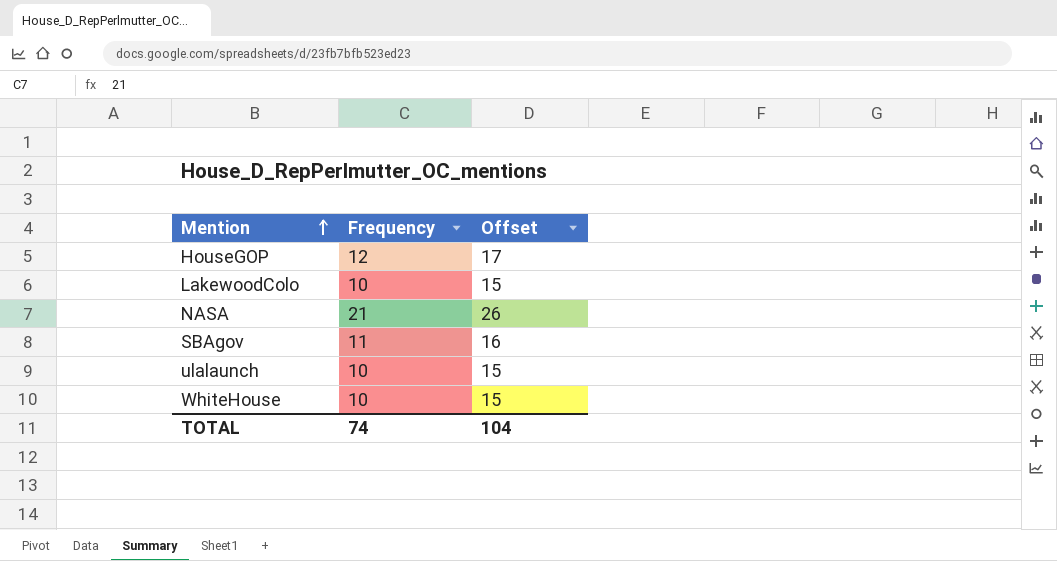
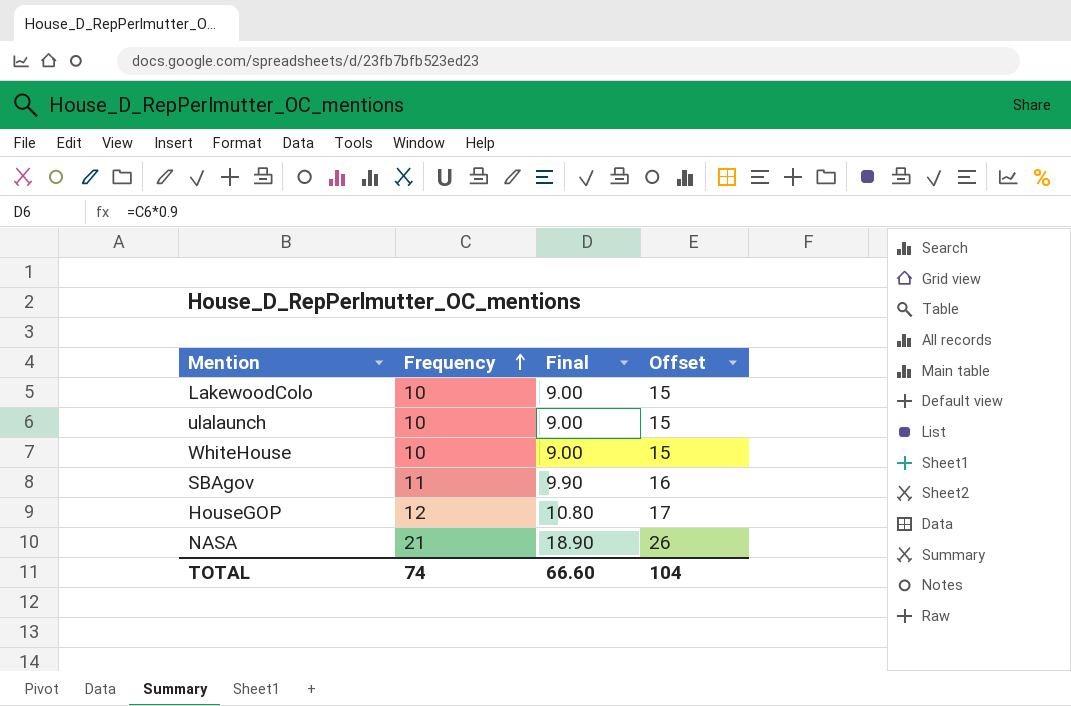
row order: Mention ascending -> Frequency ascending
column Final | formula: none -> [Frequency] * 0.9

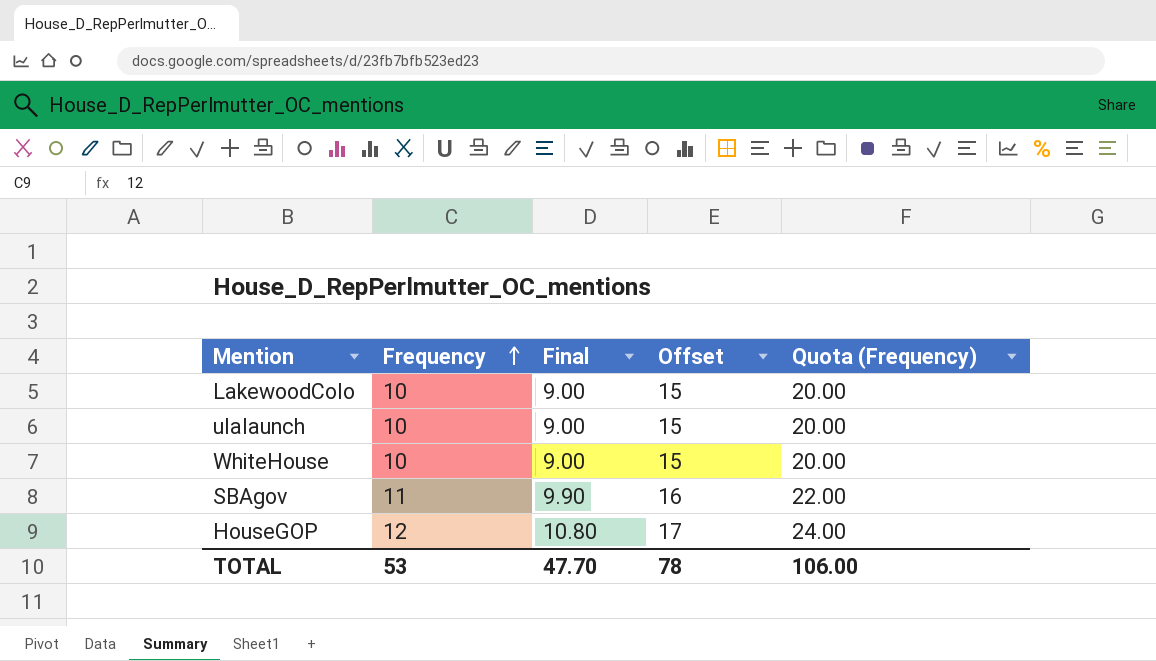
column Quota (Frequency) | formula: none -> [Frequency] * 2
row NASA: 21 | 18.90 | 26 -> none
TOTAL | Frequency: 74 -> 53
TOTAL | Final: 66.60 -> 47.70
TOTAL | Offset: 104 -> 78

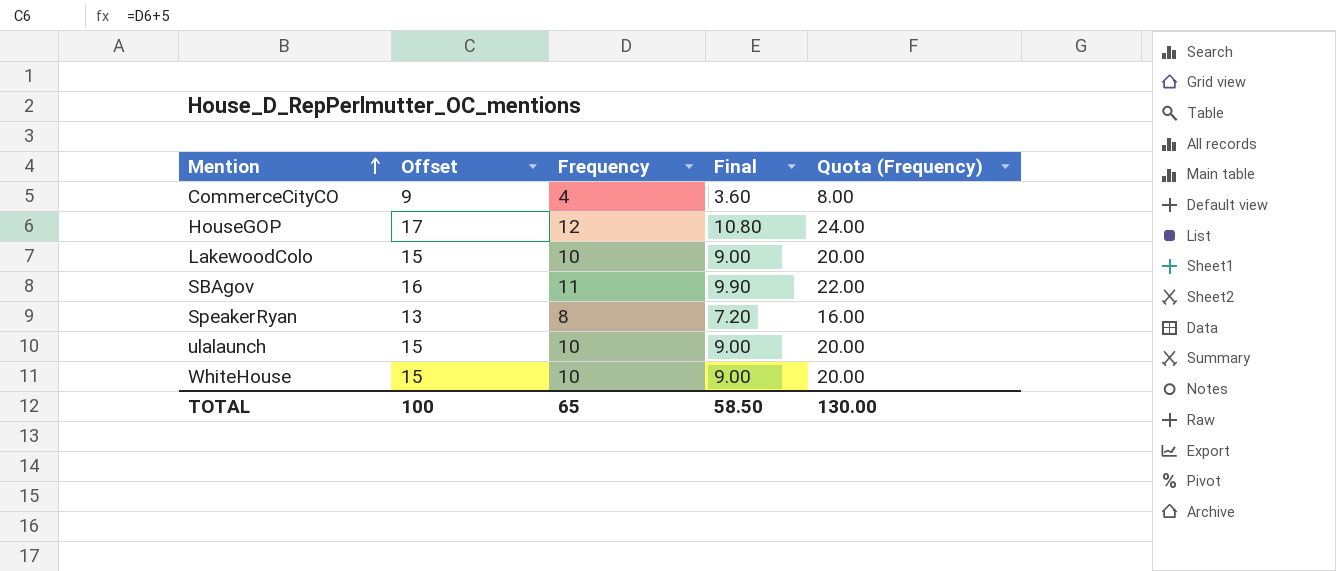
row order: Frequency ascending -> Mention ascending
column Offset | position: 4 -> 2
row CommerceCityCO: none -> 9 | 4 | 3.60 | 8.00
row SpeakerRyan: none -> 13 | 8 | 7.20 | 16.00
TOTAL | Offset: 78 -> 100
TOTAL | Frequency: 53 -> 65
TOTAL | Final: 47.70 -> 58.50
TOTAL | Quota (Frequency): 106.00 -> 130.00

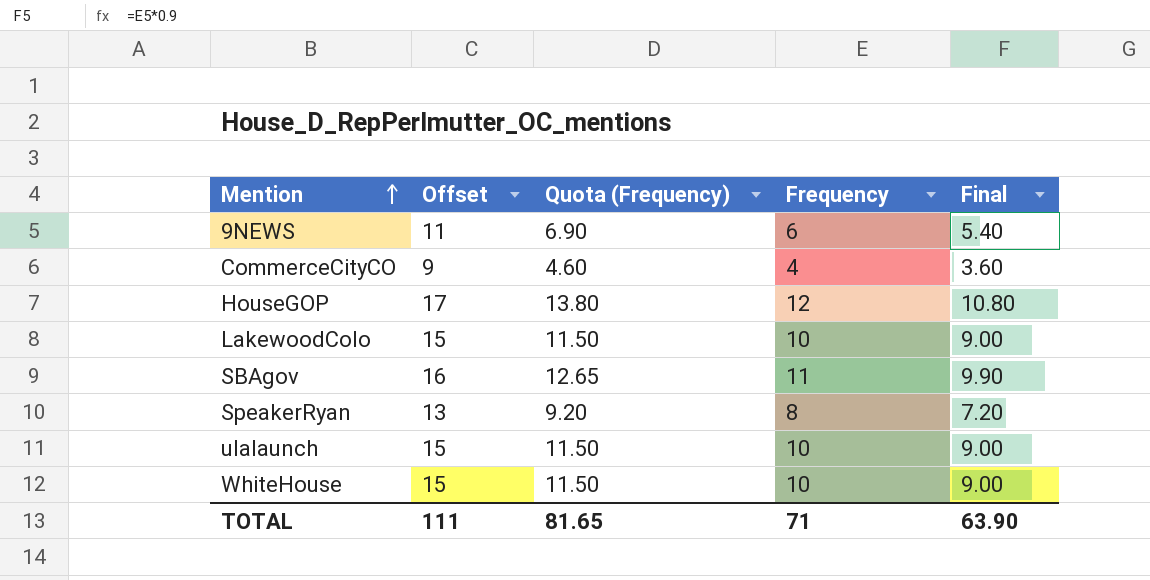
column Quota (Frequency) | formula: [Frequency] * 2 -> [Frequency] * 1.15
column Quota (Frequency) | position: 5 -> 3
row 9NEWS: none -> 11 | 6.90 | 6 | 5.40
TOTAL | Offset: 100 -> 111
TOTAL | Quota (Frequency): 130.00 -> 81.65
TOTAL | Frequency: 65 -> 71
TOTAL | Final: 58.50 -> 63.90

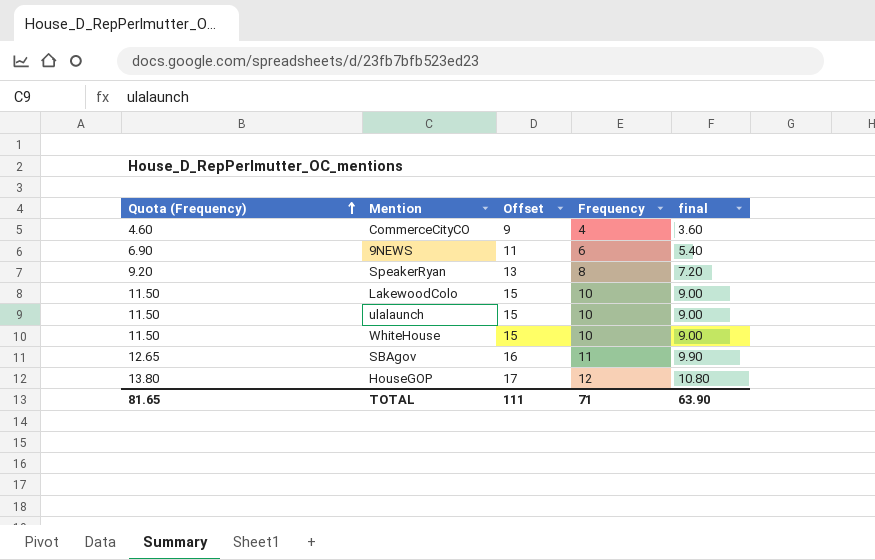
row order: Mention ascending -> Quota (Frequency) ascending
column Quota (Frequency) | position: 3 -> 1
column name: Final -> final

